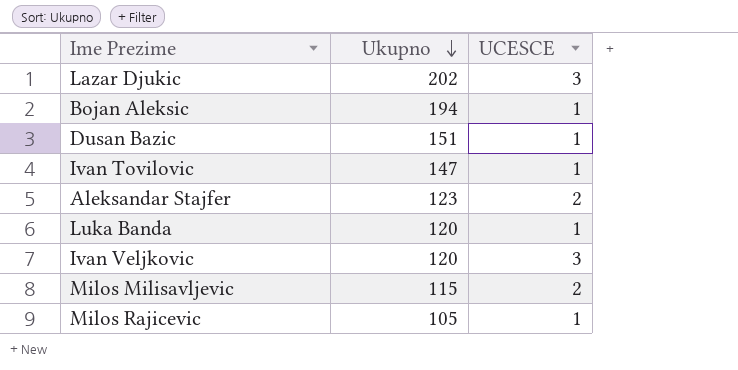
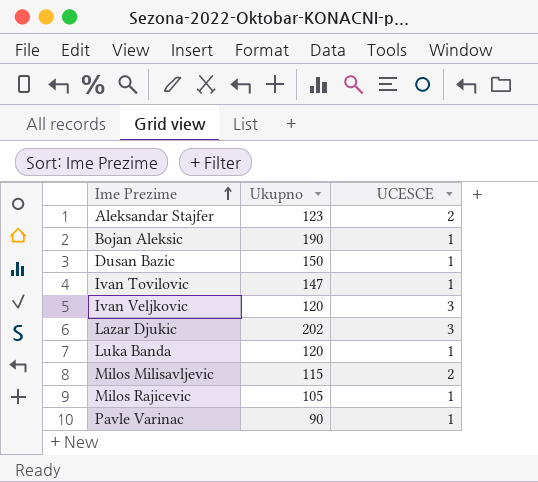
row order: Ukupno descending -> Ime Prezime ascending
Bojan Aleksic | Ukupno: 194 -> 190
Dusan Bazic | Ukupno: 151 -> 150
row Pavle Varinac: none -> 90 | 1

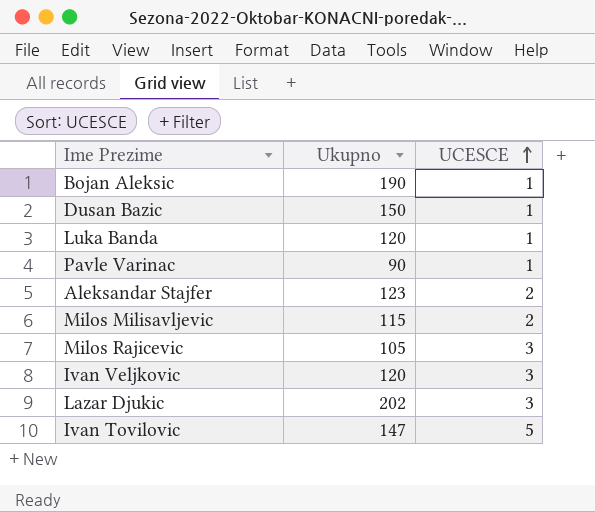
row order: Ime Prezime ascending -> UCESCE ascending
Milos Rajicevic | UCESCE: 1 -> 3
Ivan Tovilovic | UCESCE: 1 -> 5

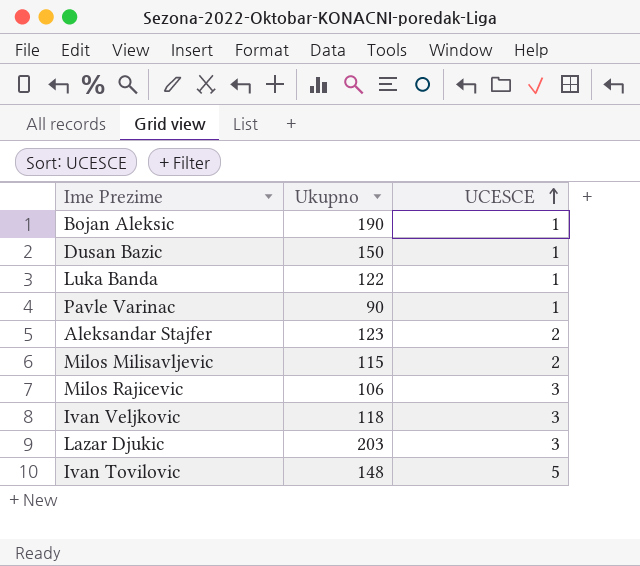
Luka Banda | Ukupno: 120 -> 122
Milos Rajicevic | Ukupno: 105 -> 106
Ivan Veljkovic | Ukupno: 120 -> 118
Lazar Djukic | Ukupno: 202 -> 203
Ivan Tovilovic | Ukupno: 147 -> 148

